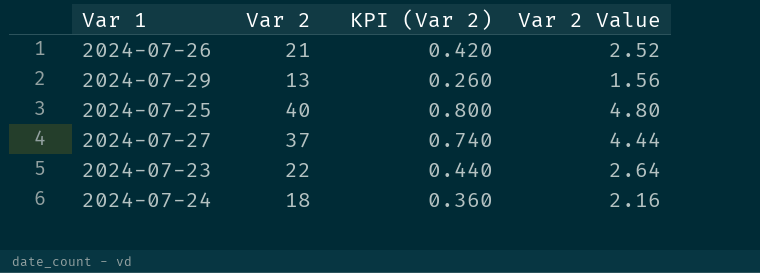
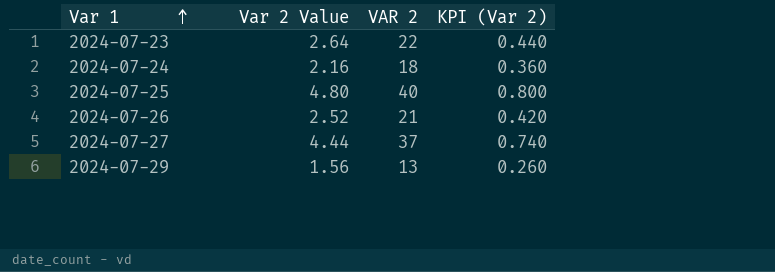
row order: none -> Var 1 ascending
column Var 2 Value | position: 4 -> 2
column name: Var 2 -> VAR 2

